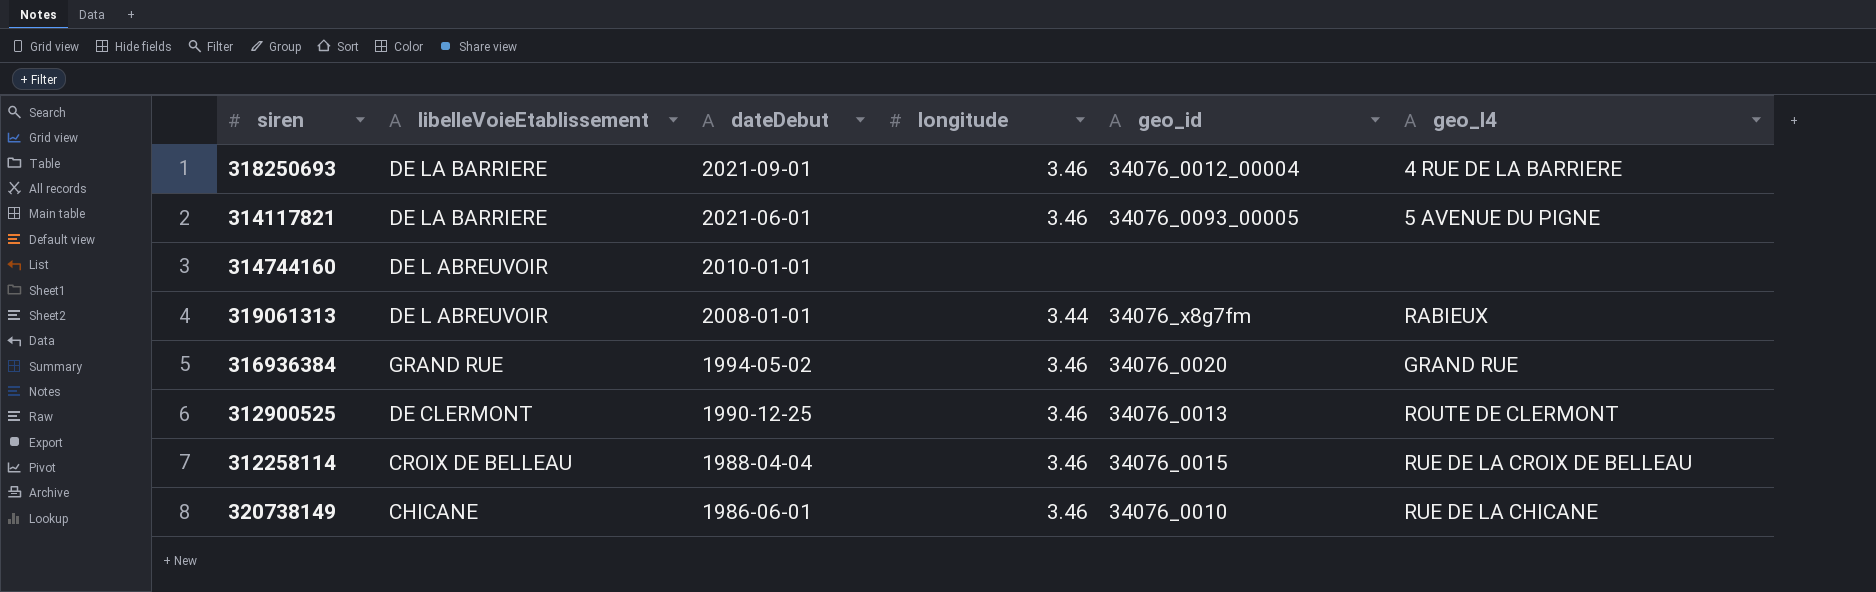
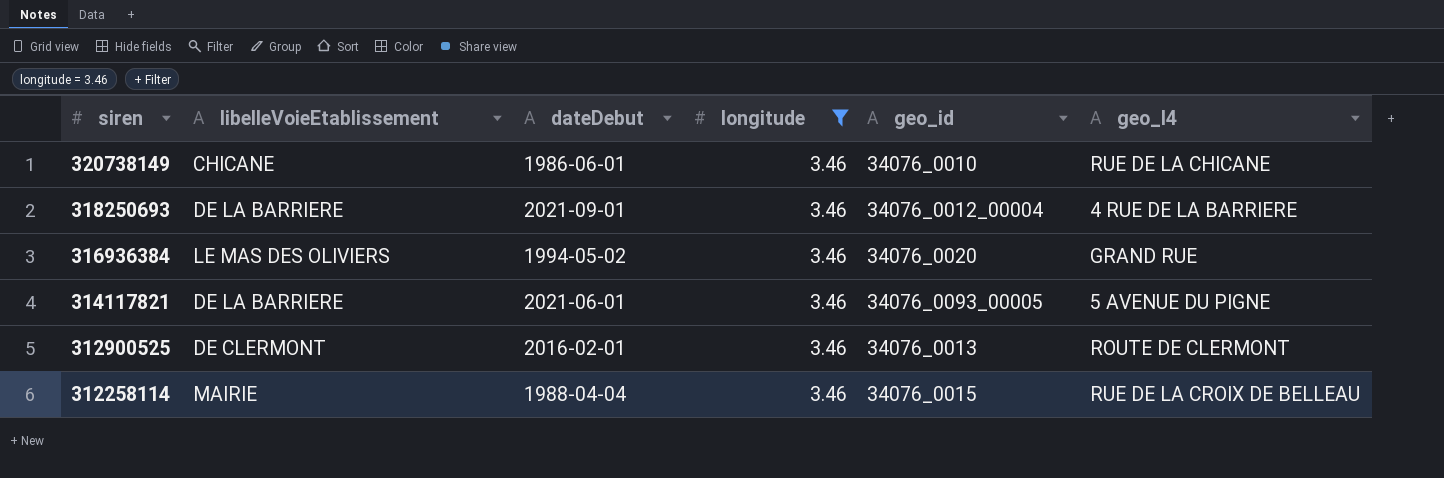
filter: none -> longitude = 3.46
row order: dateDebut descending -> siren descending
316936384 | libelleVoieEtablissement: GRAND RUE -> LE MAS DES OLIVIERS
312900525 | dateDebut: 1990-12-25 -> 2016-02-01
312258114 | libelleVoieEtablissement: CROIX DE BELLEAU -> MAIRIE

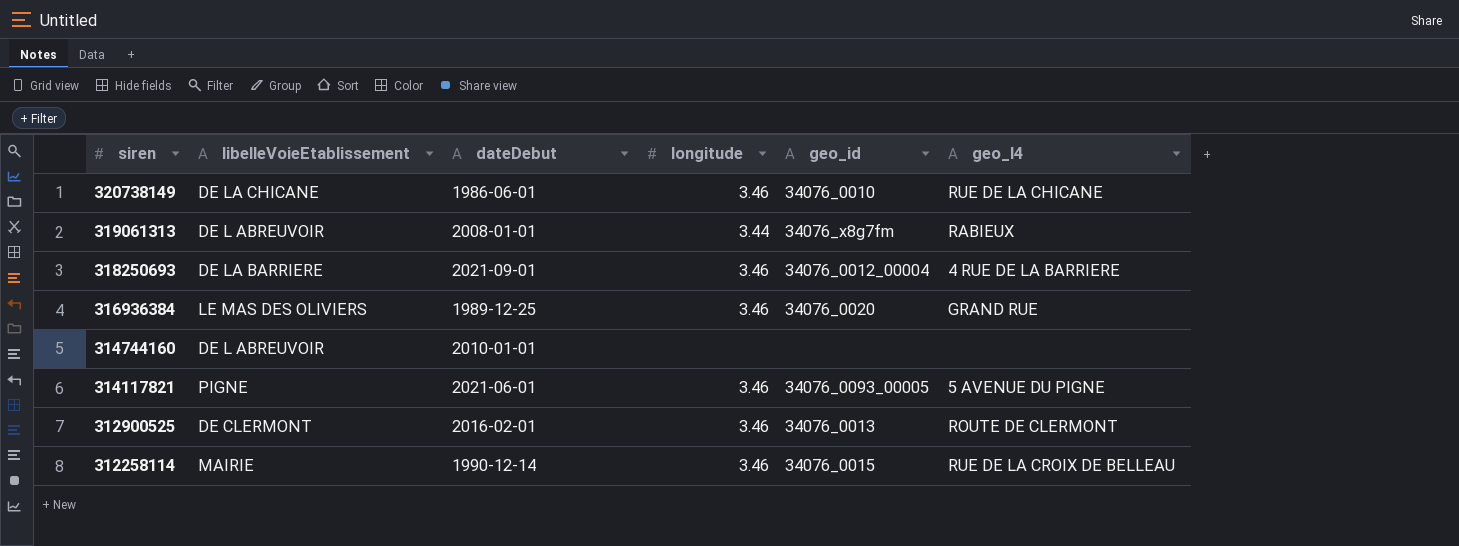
filter: longitude = 3.46 -> none
320738149 | libelleVoieEtablissement: CHICANE -> DE LA CHICANE
316936384 | dateDebut: 1994-05-02 -> 1989-12-25
314117821 | libelleVoieEtablissement: DE LA BARRIERE -> PIGNE
312258114 | dateDebut: 1988-04-04 -> 1990-12-14

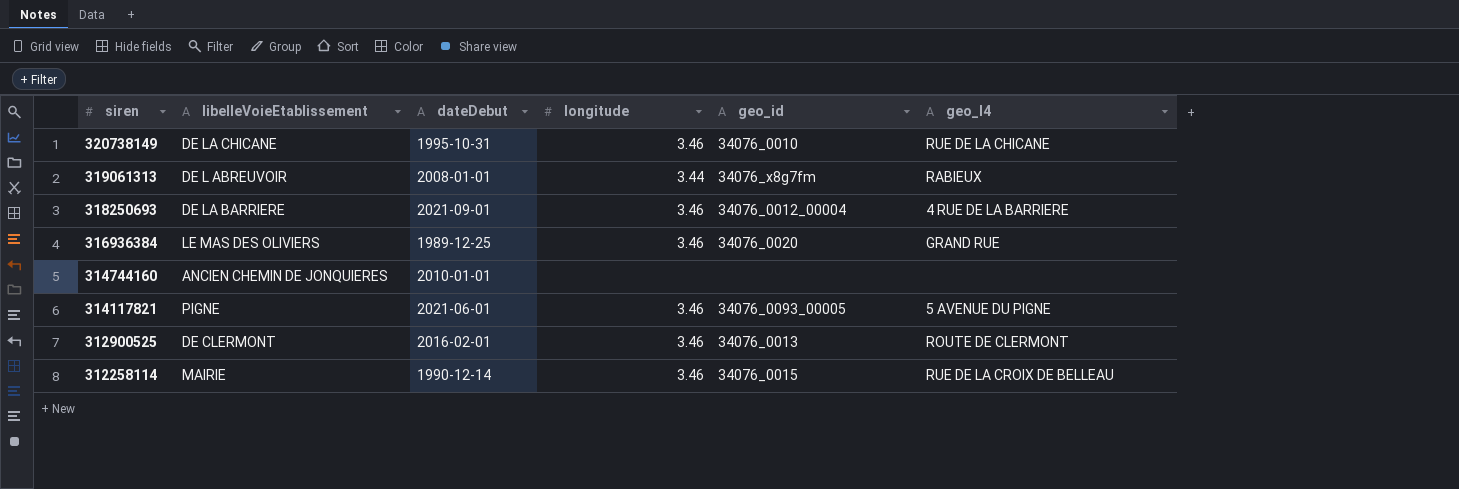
320738149 | dateDebut: 1986-06-01 -> 1995-10-31
314744160 | libelleVoieEtablissement: DE L ABREUVOIR -> ANCIEN CHEMIN DE JONQUIERES

